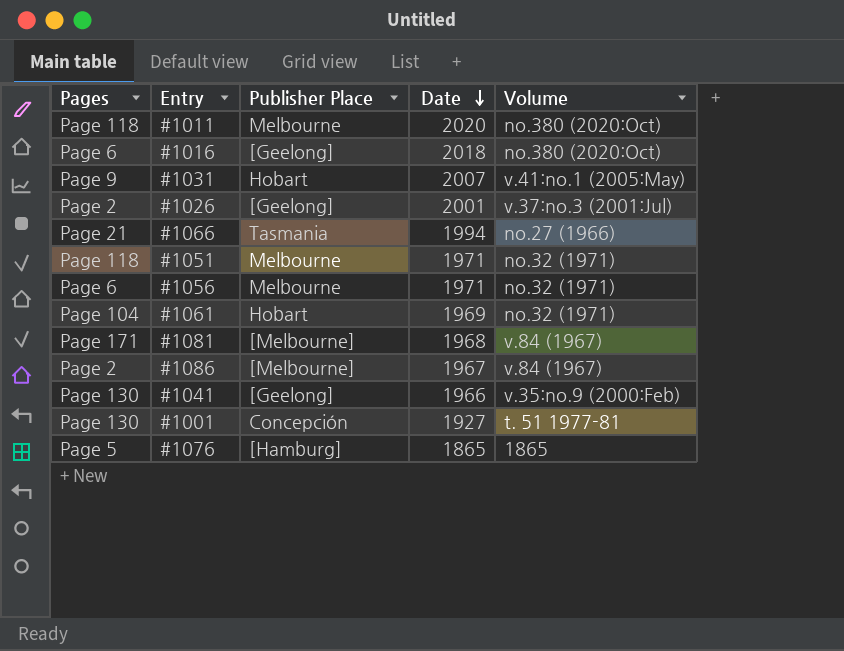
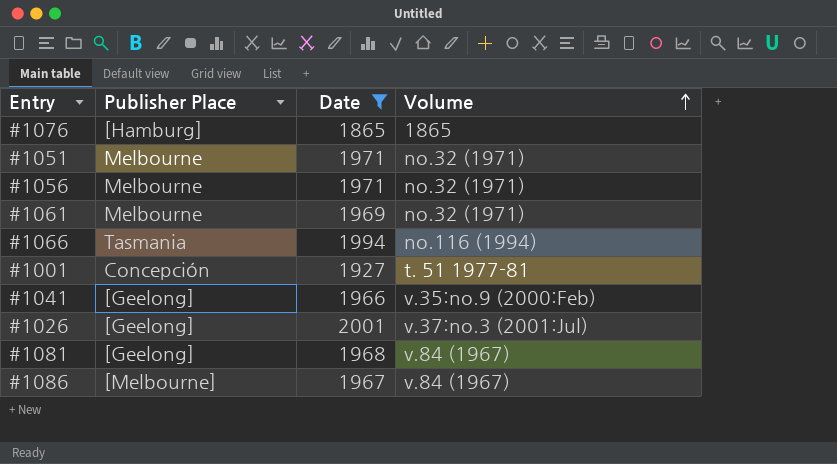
filter: none -> Date <= 2001
row order: Date descending -> Volume ascending
column Pages | position: 1 -> none
#1061 | Publisher Place: Hobart -> Melbourne
#1066 | Volume: no.27 (1966) -> no.116 (1994)
#1081 | Publisher Place: [Melbourne] -> [Geelong]

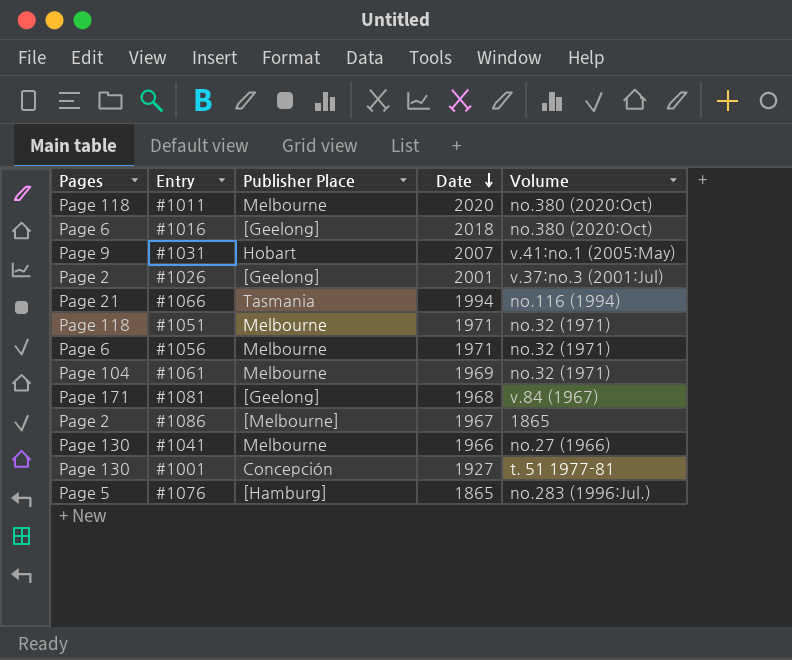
filter: Date <= 2001 -> none
row order: Volume ascending -> Date descending
column Pages | position: none -> 1
#1086 | Volume: v.84 (1967) -> 1865
#1041 | Publisher Place: [Geelong] -> Melbourne
#1041 | Volume: v.35:no.9 (2000:Feb) -> no.27 (1966)
#1076 | Volume: 1865 -> no.283 (1996:Jul.)

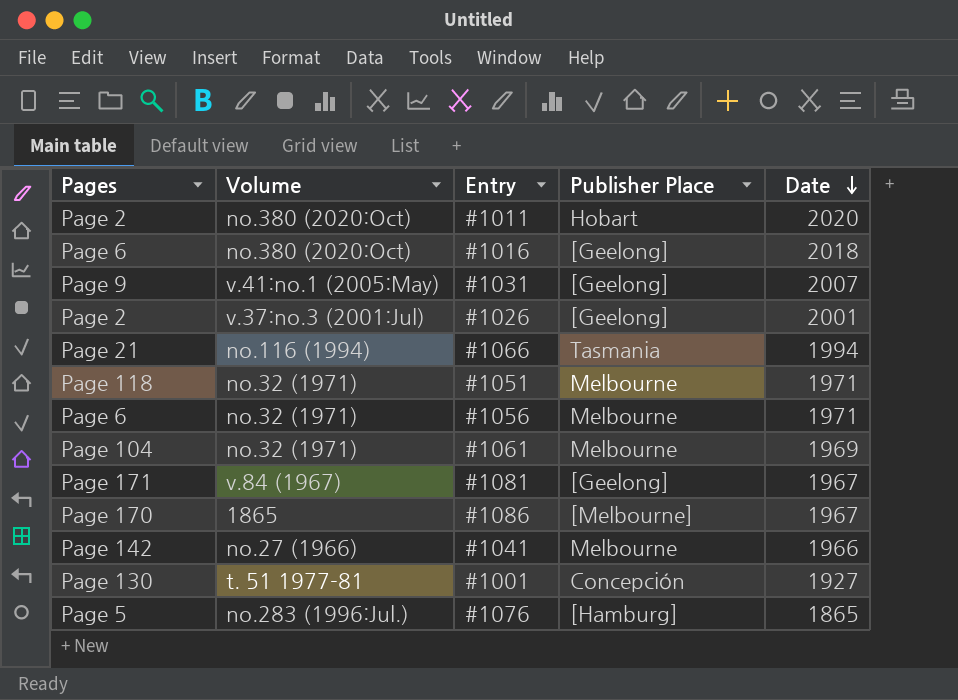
column Volume | position: 5 -> 2
#1011 | Pages: Page 118 -> Page 2
#1011 | Publisher Place: Melbourne -> Hobart
#1031 | Publisher Place: Hobart -> [Geelong]
#1081 | Date: 1968 -> 1967
#1086 | Pages: Page 2 -> Page 170
#1041 | Pages: Page 130 -> Page 142

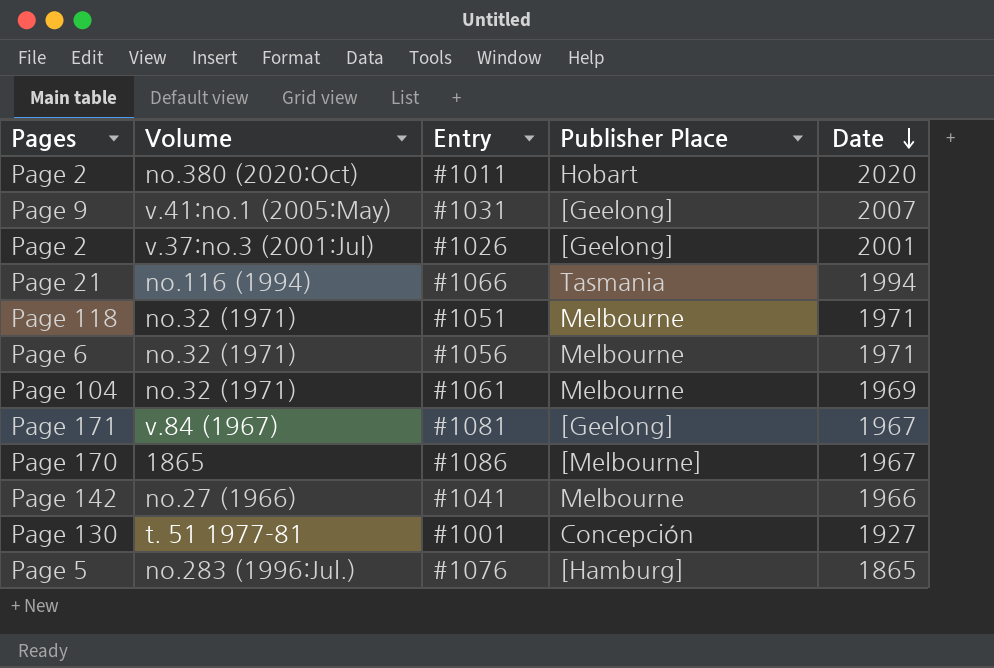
row #1016: Page 6 | no.380 (2020:Oct) | [Geelong] | 2018 -> none

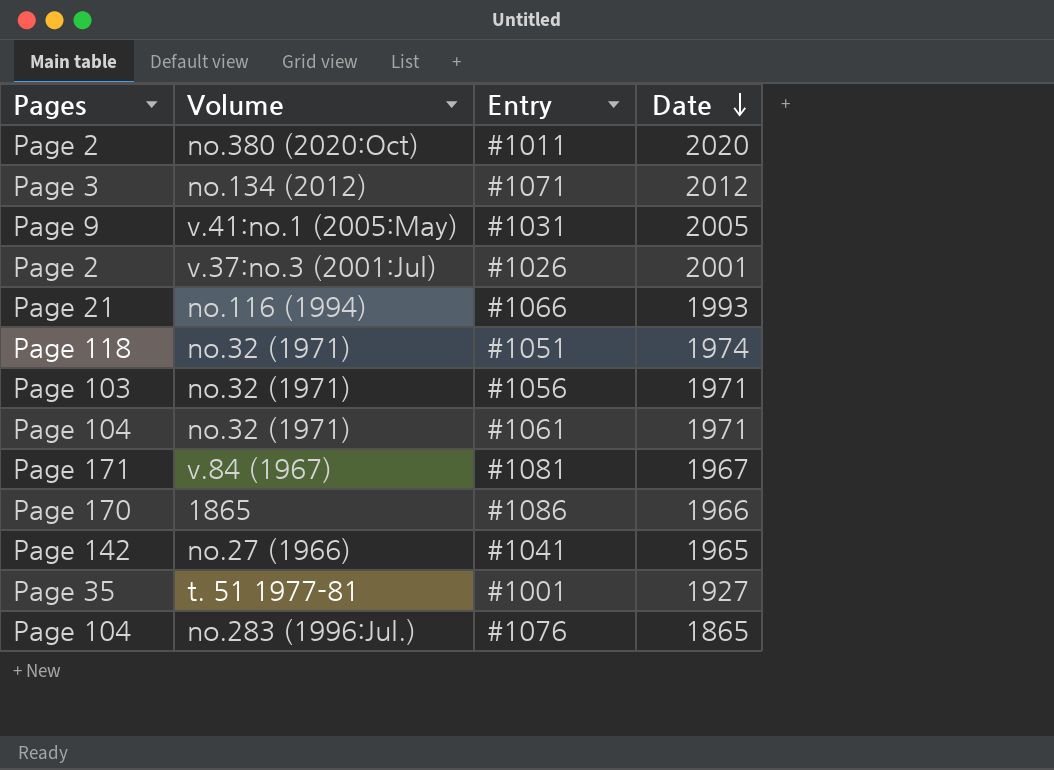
column Publisher Place | position: 4 -> none
row #1071: none -> Page 3 | no.134 (2012) | 2012
#1031 | Date: 2007 -> 2005
#1066 | Date: 1994 -> 1993
#1051 | Date: 1971 -> 1974
#1056 | Pages: Page 6 -> Page 103
#1061 | Date: 1969 -> 1971
#1086 | Date: 1967 -> 1966
#1041 | Date: 1966 -> 1965
#1001 | Pages: Page 130 -> Page 35
#1076 | Pages: Page 5 -> Page 104

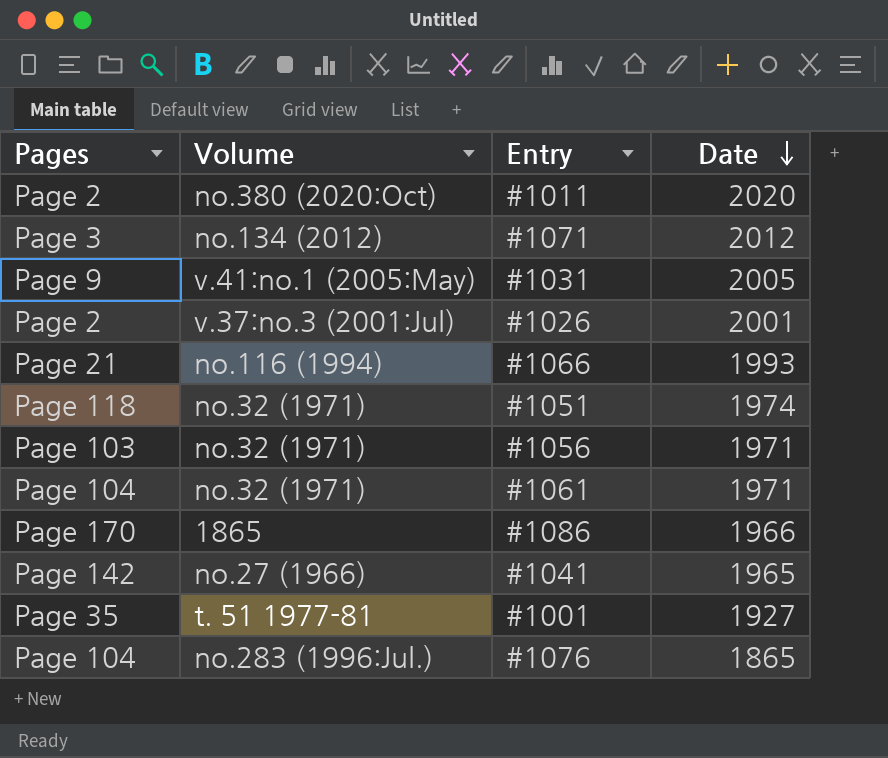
row #1081: Page 171 | v.84 (1967) | 1967 -> none

